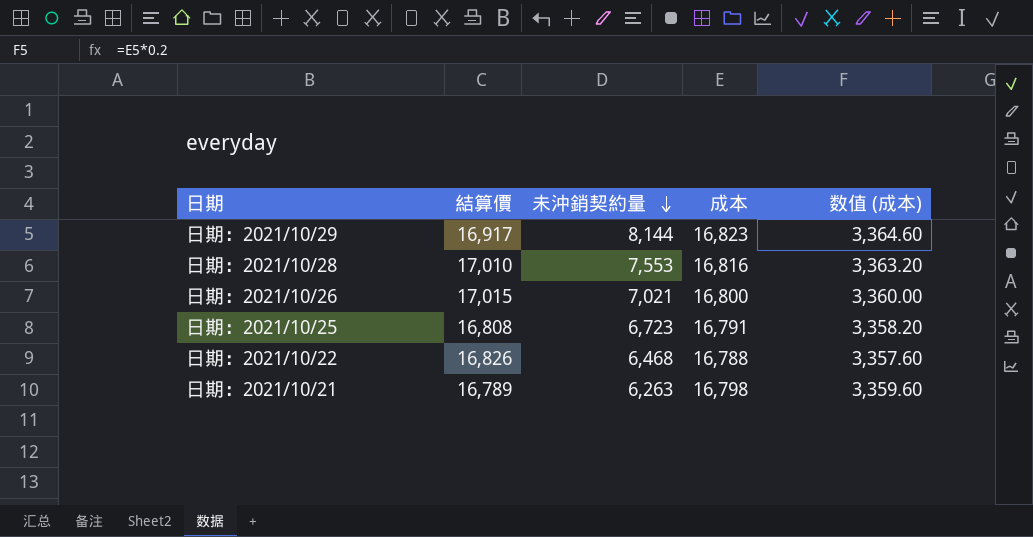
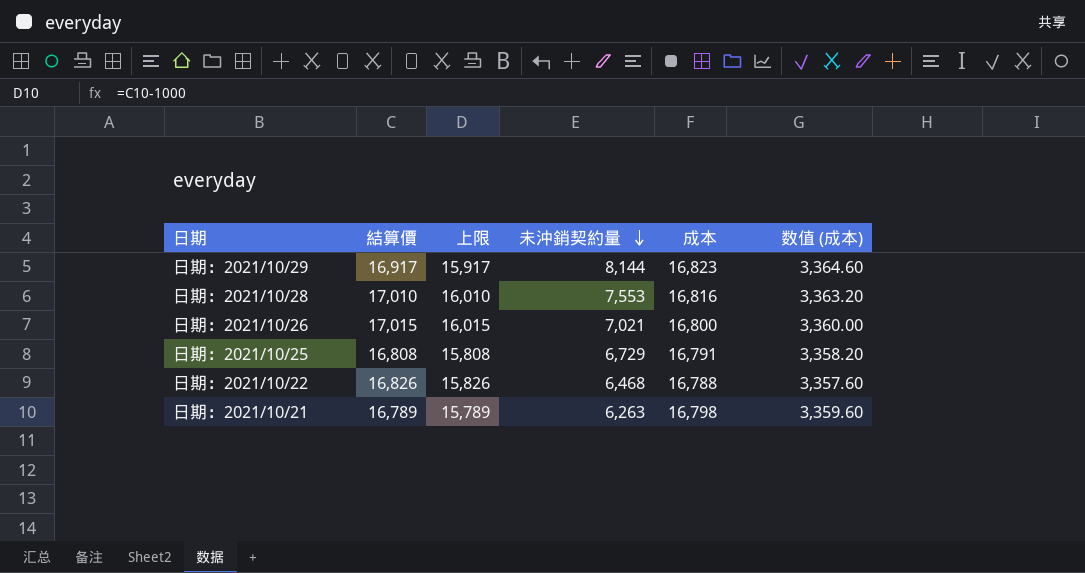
column 上限 | formula: none -> [結算價] - 1000
日期：2021/10/25 | 未沖銷契約量: 6,723 -> 6,729

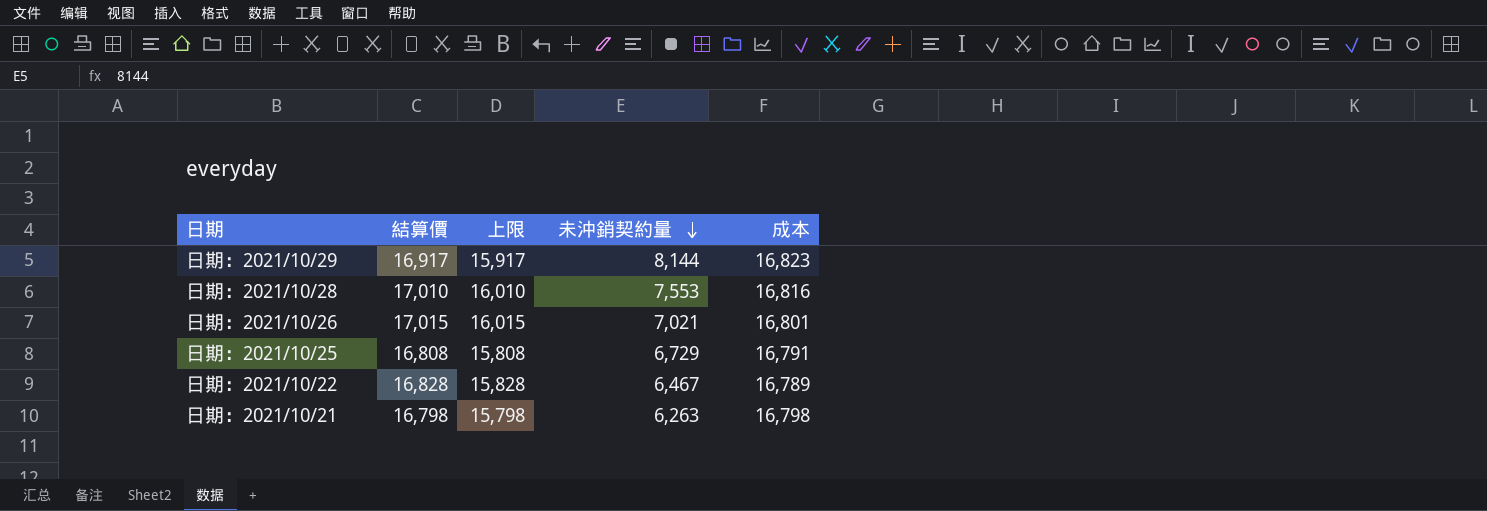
column 数值 (成本) | formula: [成本] * 0.2 -> none
日期：2021/10/26 | 成本: 16,800 -> 16,801
日期：2021/10/22 | 結算價: 16,826 -> 16,828
日期：2021/10/22 | 上限: 15,826 -> 15,828
日期：2021/10/22 | 未沖銷契約量: 6,468 -> 6,467
日期：2021/10/22 | 成本: 16,788 -> 16,789
日期：2021/10/21 | 結算價: 16,789 -> 16,798
日期：2021/10/21 | 上限: 15,789 -> 15,798

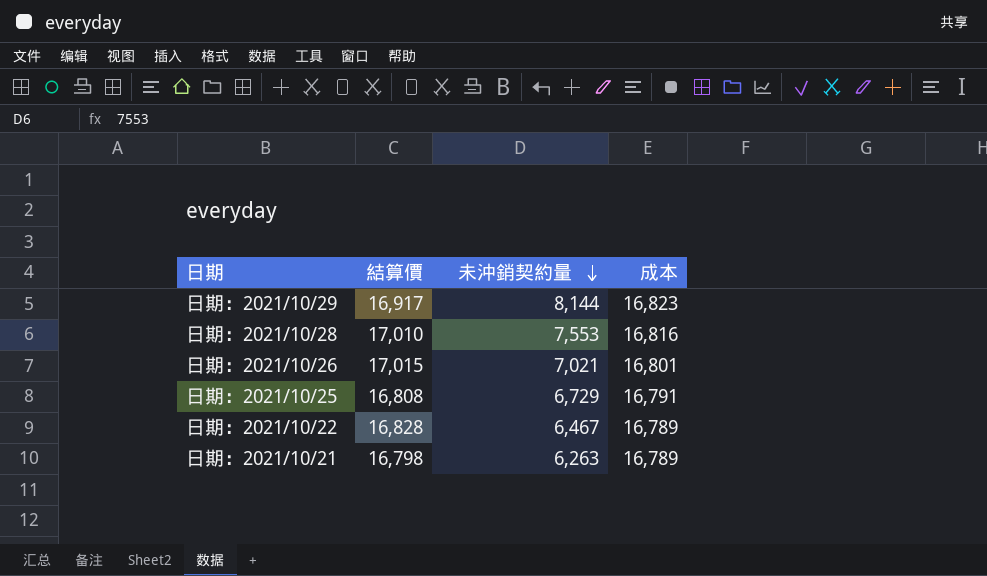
column 上限 | formula: [結算價] - 1000 -> none
日期：2021/10/21 | 成本: 16,798 -> 16,789

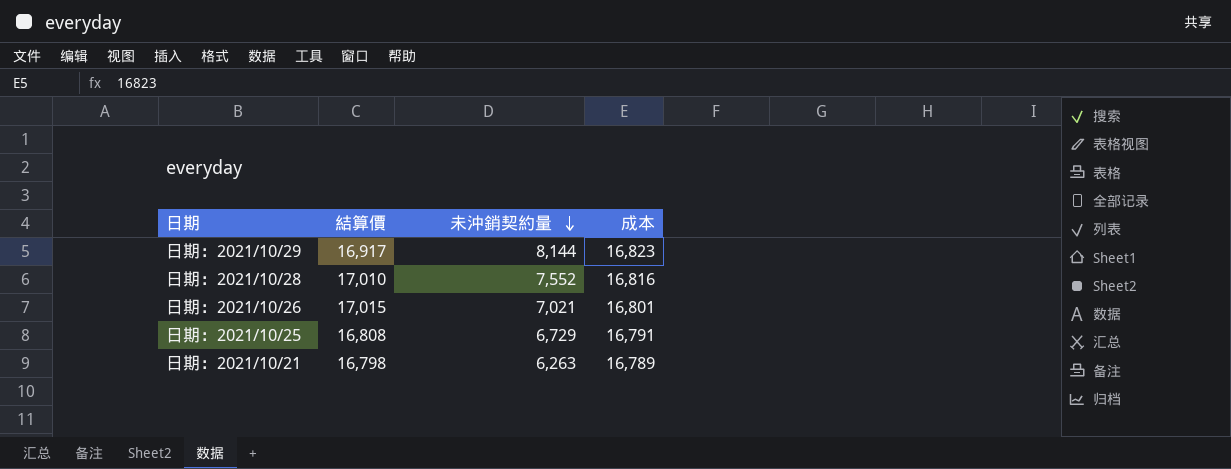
row 日期：2021/10/22: 16,828 | 6,467 | 16,789 -> none
日期：2021/10/28 | 未沖銷契約量: 7,553 -> 7,552

